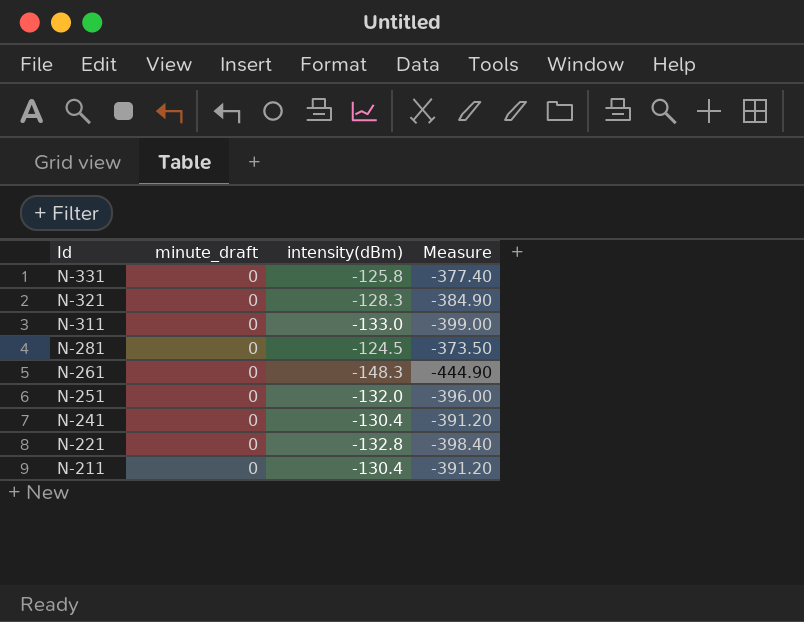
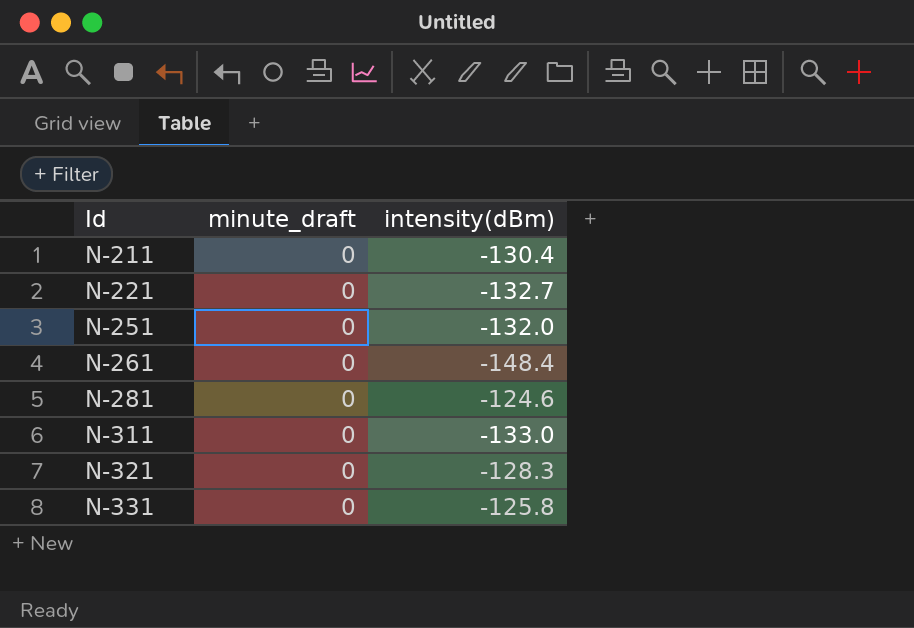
row order: Id descending -> Id ascending
column Measure | formula: [intensity(dBm)] * 3 -> none
row N-241: 0 | -130.4 | -391.20 -> none
N-221 | intensity(dBm): -132.8 -> -132.7
N-261 | intensity(dBm): -148.3 -> -148.4
N-281 | intensity(dBm): -124.5 -> -124.6

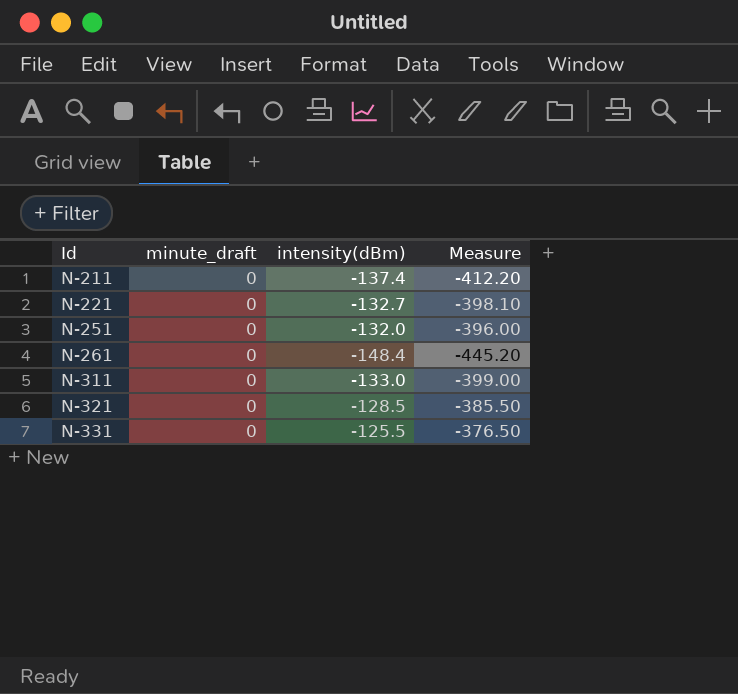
column Measure | formula: none -> [intensity(dBm)] * 3
row N-281: 0 | -124.6 -> none
N-211 | intensity(dBm): -130.4 -> -137.4
N-321 | intensity(dBm): -128.3 -> -128.5
N-331 | intensity(dBm): -125.8 -> -125.5

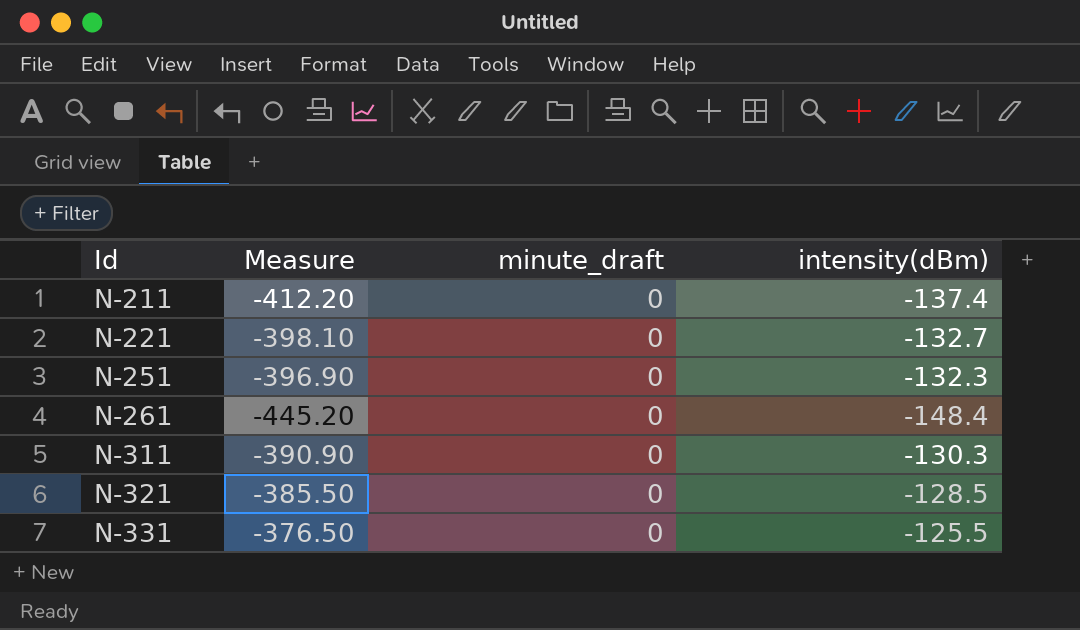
column Measure | position: 4 -> 2
N-251 | Measure: -396.00 -> -396.90
N-251 | intensity(dBm): -132.0 -> -132.3
N-311 | Measure: -399.00 -> -390.90
N-311 | intensity(dBm): -133.0 -> -130.3

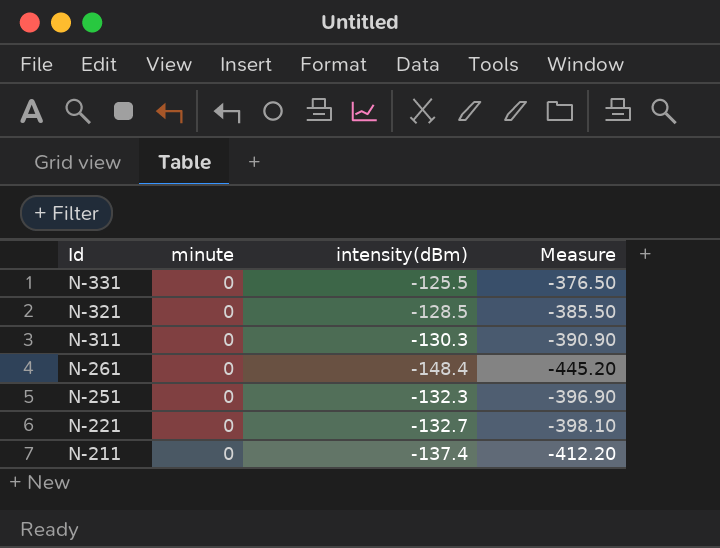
row order: Id ascending -> Id descending
column name: minute_draft -> minute
column Measure | position: 2 -> 4

